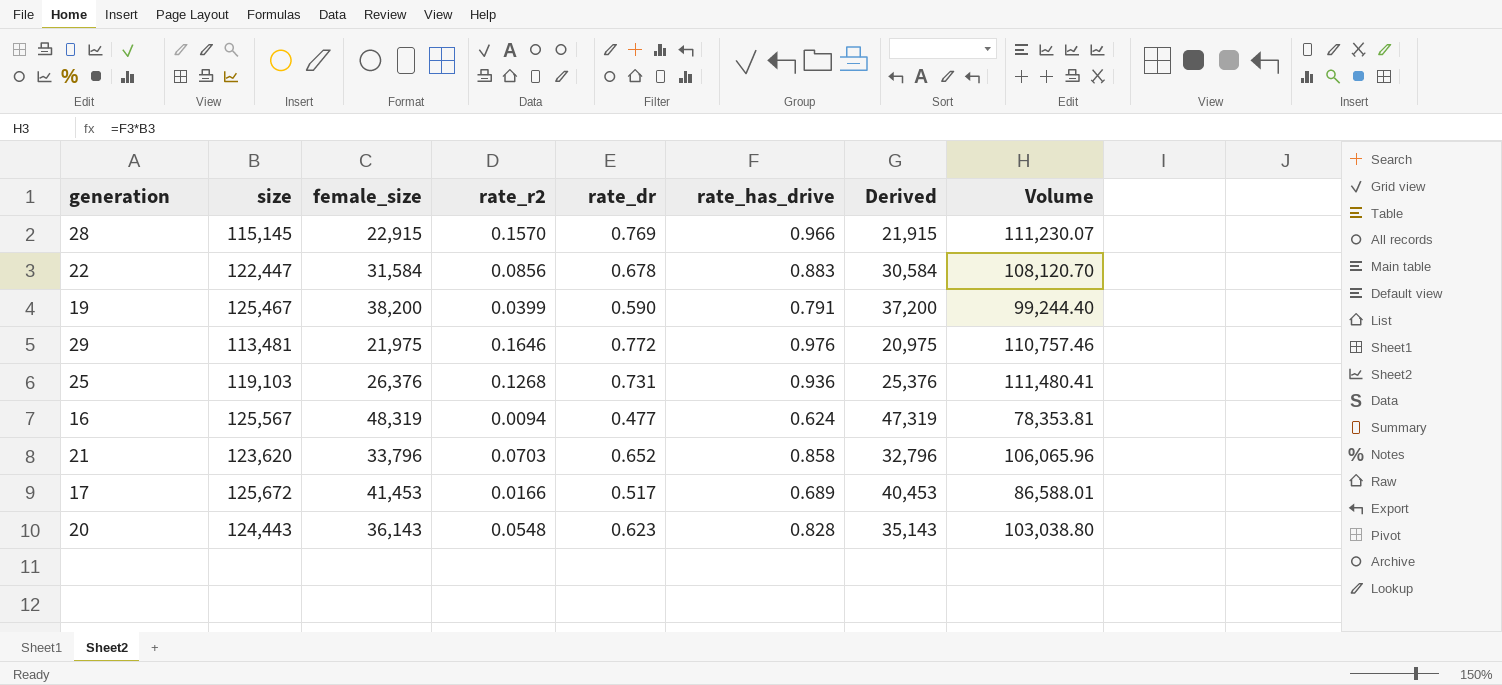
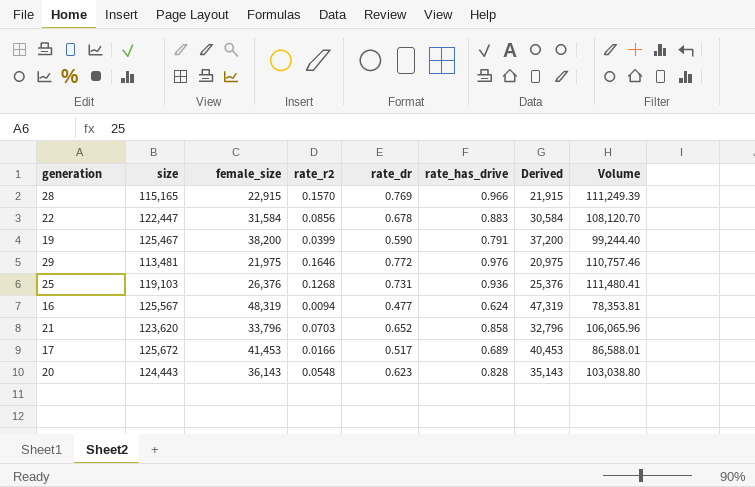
28 | size: 115,145 -> 115,165
28 | Volume: 111,230.07 -> 111,249.39

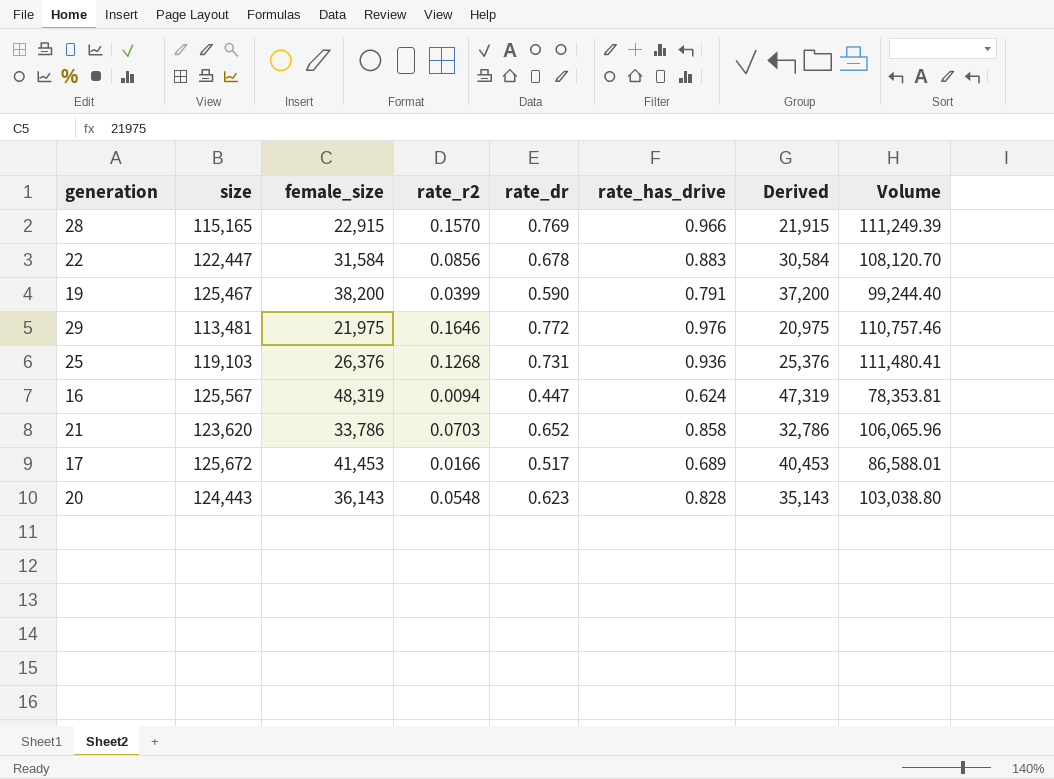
16 | rate_dr: 0.477 -> 0.447
21 | female_size: 33,796 -> 33,786
21 | Derived: 32,796 -> 32,786

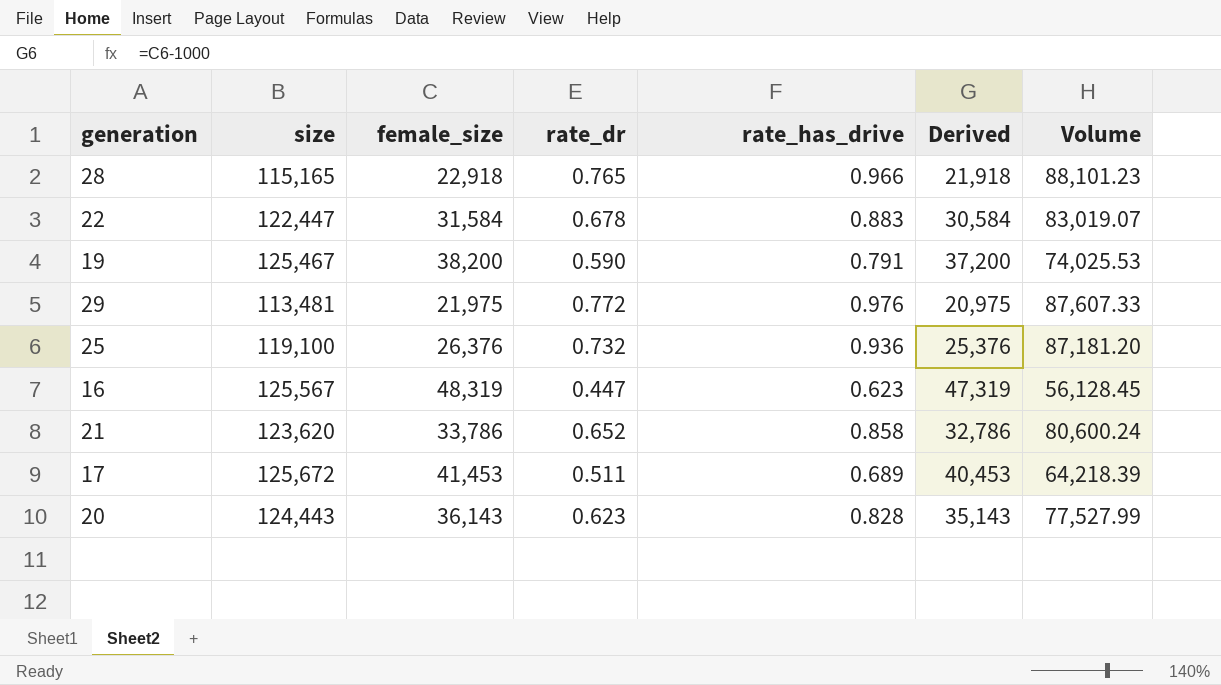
column rate_r2 | position: 4 -> none
column Volume | formula: [size] * [rate_has_drive] -> [size] * [rate_dr]
28 | female_size: 22,915 -> 22,918
28 | rate_dr: 0.769 -> 0.765
28 | Derived: 21,915 -> 21,918
25 | size: 119,103 -> 119,100
25 | rate_dr: 0.731 -> 0.732
16 | rate_has_drive: 0.624 -> 0.623
17 | rate_dr: 0.517 -> 0.511

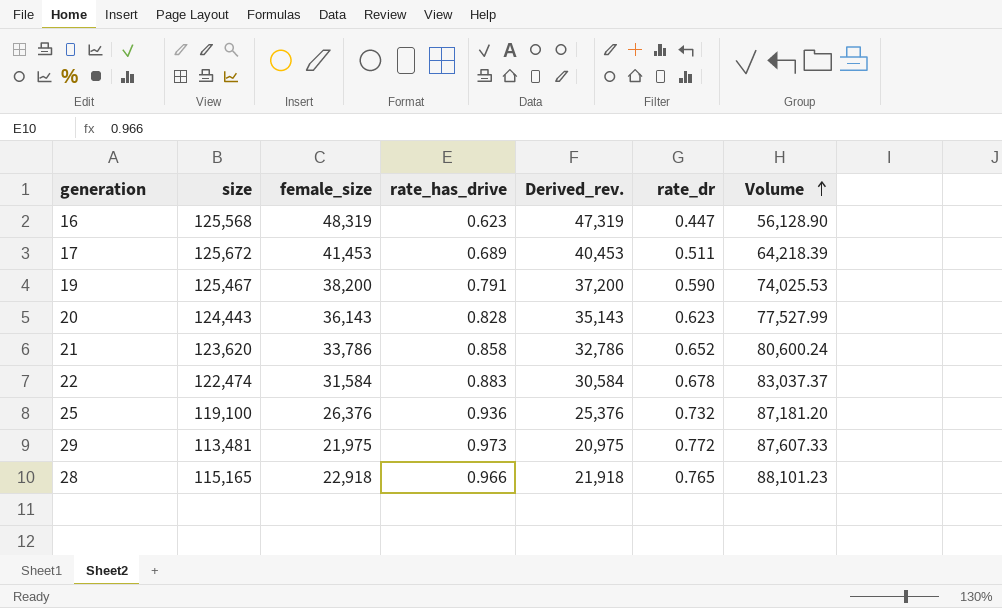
row order: none -> Volume ascending
column name: Derived -> Derived_rev.
column rate_dr | position: 4 -> 6
16 | size: 125,567 -> 125,568
16 | Volume: 56,128.45 -> 56,128.90
22 | size: 122,447 -> 122,474
22 | Volume: 83,019.07 -> 83,037.37
29 | rate_has_drive: 0.976 -> 0.973

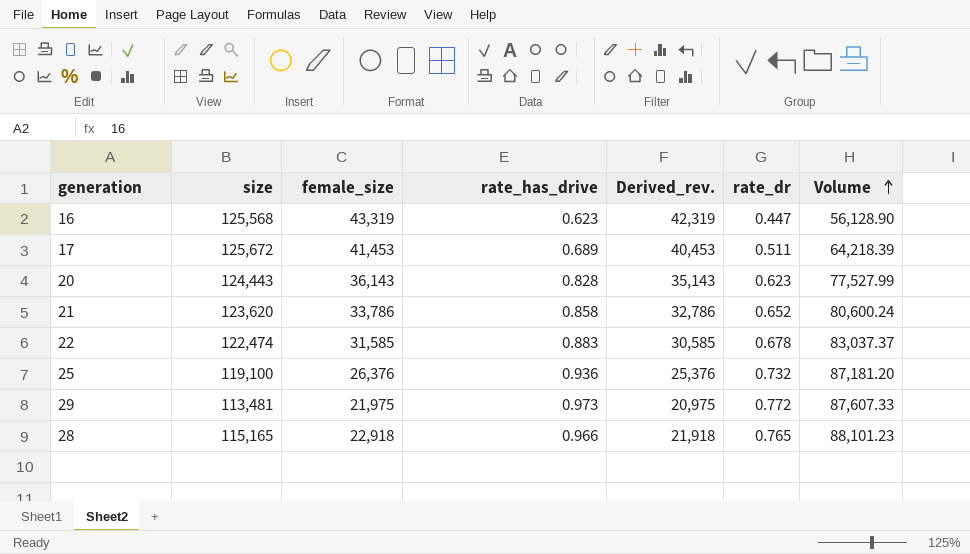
row 19: 125,467 | 38,200 | 0.791 | 37,200 | 0.590 | 74,025.53 -> none
16 | female_size: 48,319 -> 43,319
16 | Derived_rev.: 47,319 -> 42,319
22 | female_size: 31,584 -> 31,585
22 | Derived_rev.: 30,584 -> 30,585

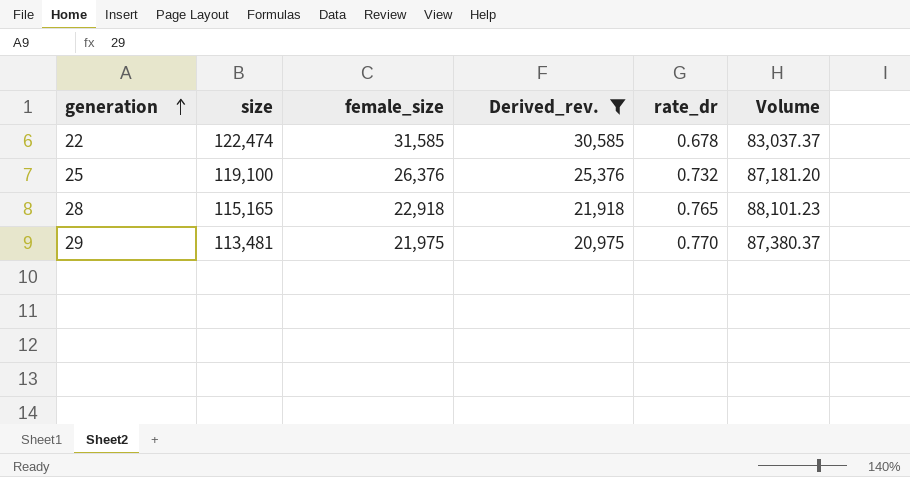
filter: none -> Derived_rev. <= 30,585
row order: Volume ascending -> generation ascending
column rate_has_drive | position: 4 -> none
29 | rate_dr: 0.772 -> 0.770
29 | Volume: 87,607.33 -> 87,380.37

